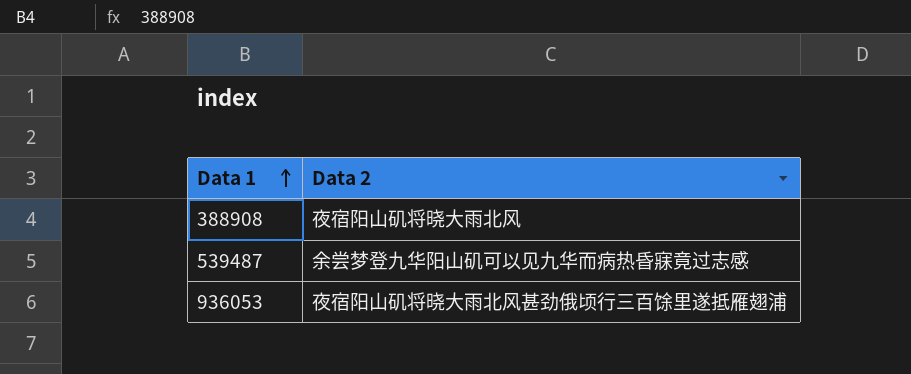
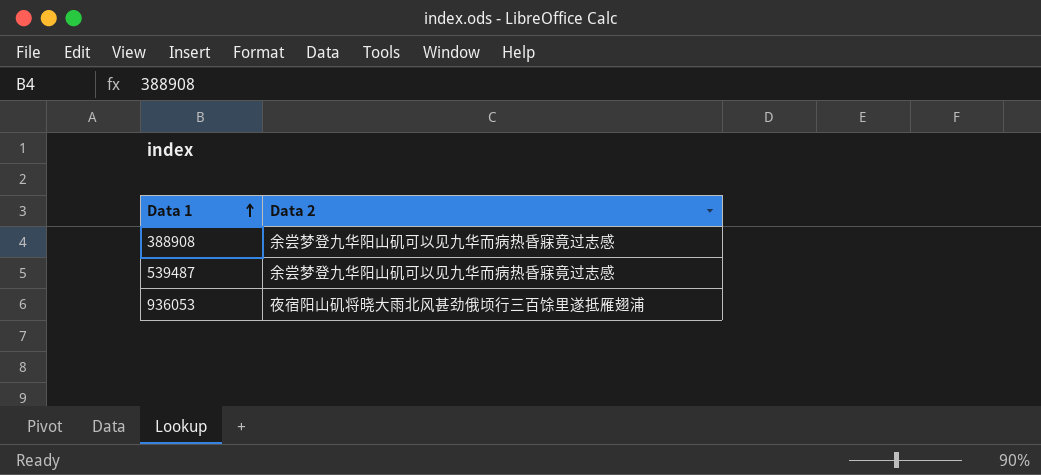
388908 | Data 2: 夜宿阳山矶将晓大雨北风 -> 余尝梦登九华阳山矶可以见九华而病热昏寐竟过志感

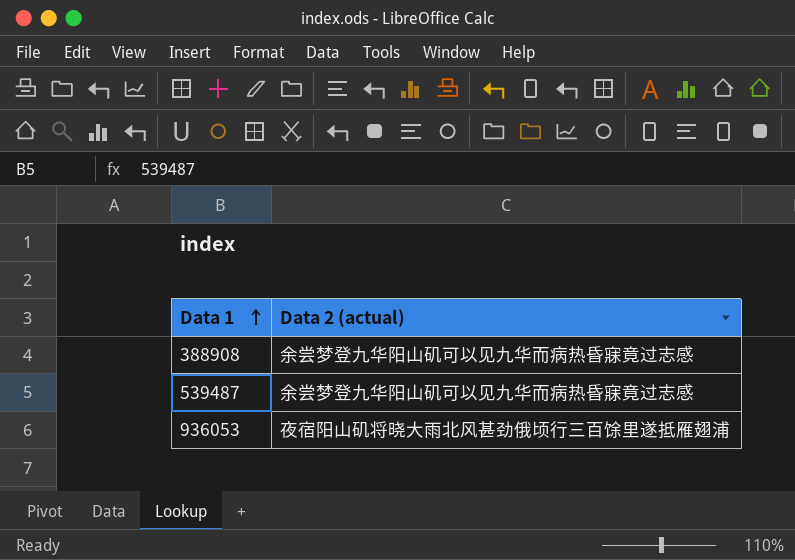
column name: Data 2 -> Data 2 (actual)

